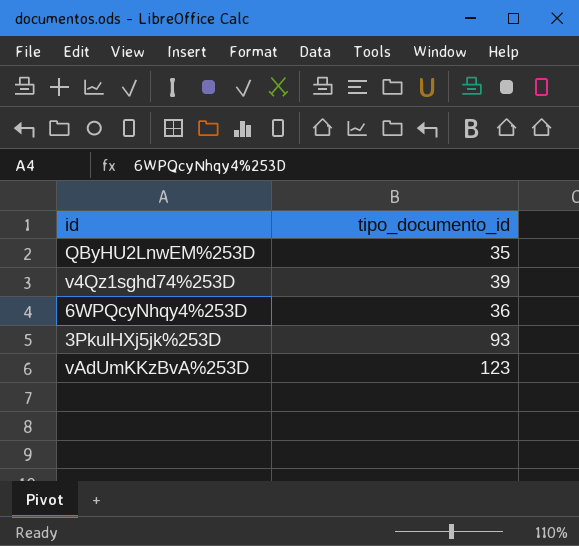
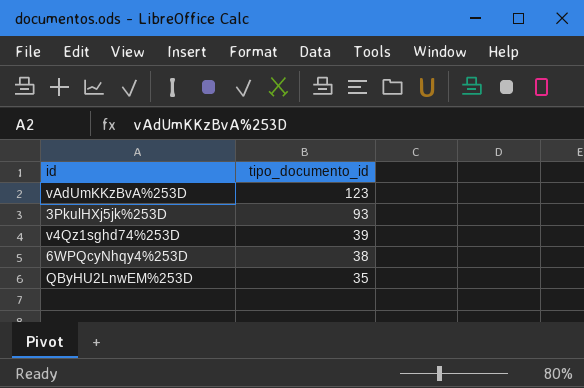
row order: none -> tipo_documento_id descending
6WPQcyNhqy4%253D | tipo_documento_id: 36 -> 38

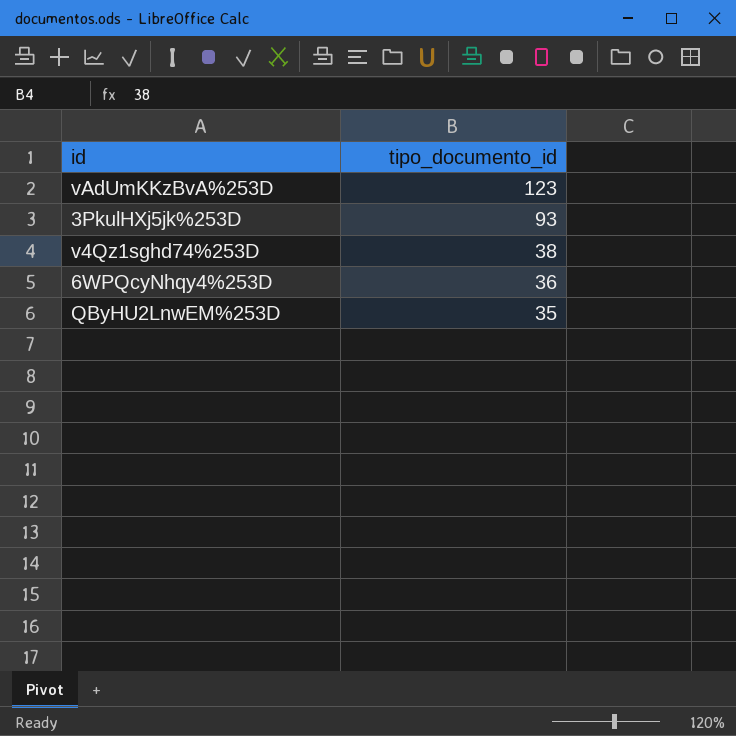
v4Qz1sghd74%253D | tipo_documento_id: 39 -> 38
6WPQcyNhqy4%253D | tipo_documento_id: 38 -> 36

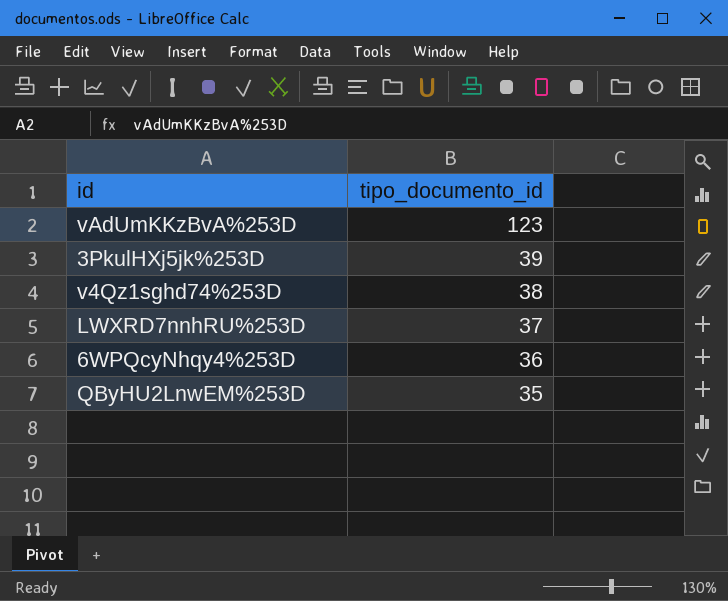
3PkulHXj5jk%253D | tipo_documento_id: 93 -> 39
row LWXRD7nnhRU%253D: none -> 37

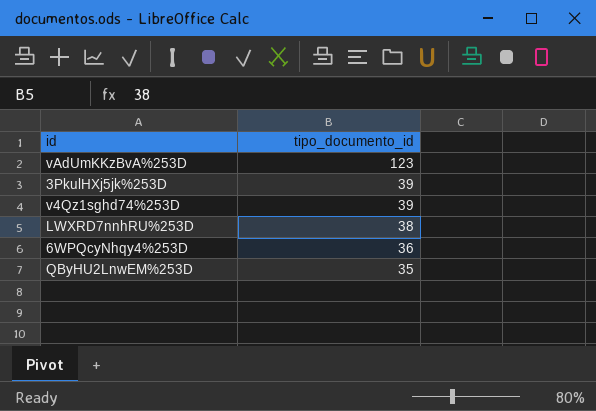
v4Qz1sghd74%253D | tipo_documento_id: 38 -> 39
LWXRD7nnhRU%253D | tipo_documento_id: 37 -> 38

